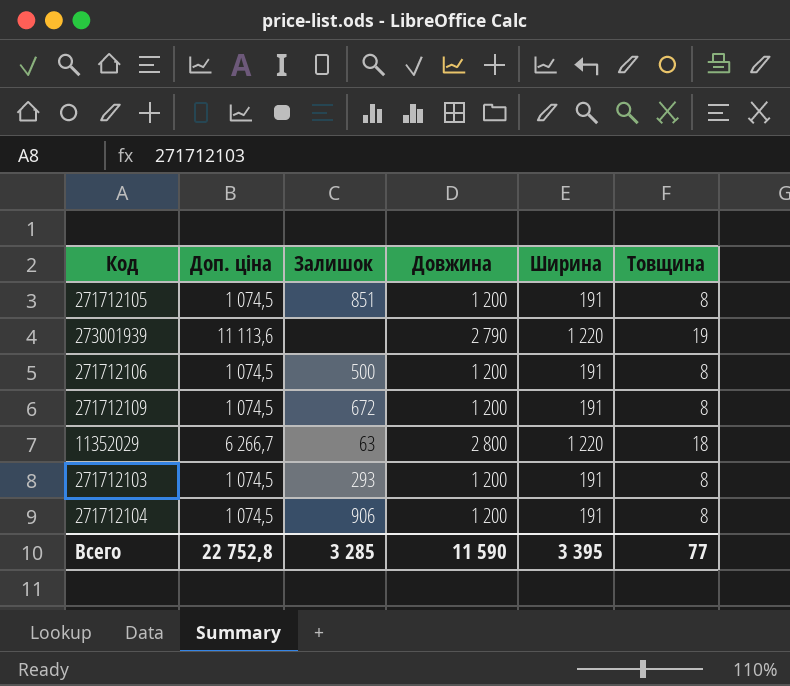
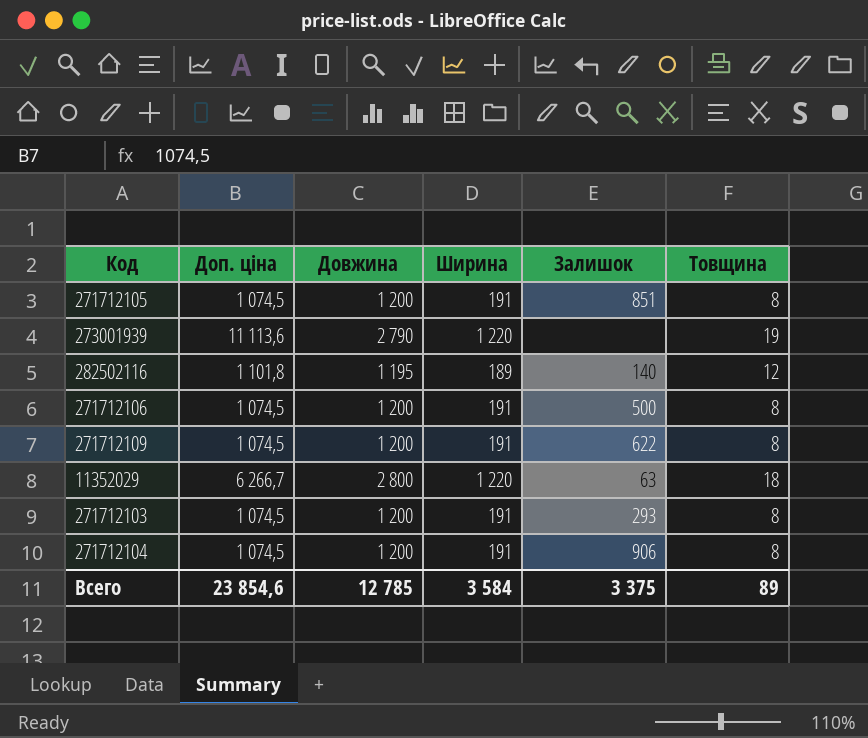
column Залишок | position: 3 -> 5
row 282502116: none -> 1 101,8 | 1 195 | 189 | 140 | 12
271712109 | Залишок: 672 -> 622
Всего | Доп. ціна: 22 752,8 -> 23 854,6
Всего | Довжина: 11 590 -> 12 785
Всего | Ширина: 3 395 -> 3 584
Всего | Залишок: 3 285 -> 3 375
Всего | Товщина: 77 -> 89

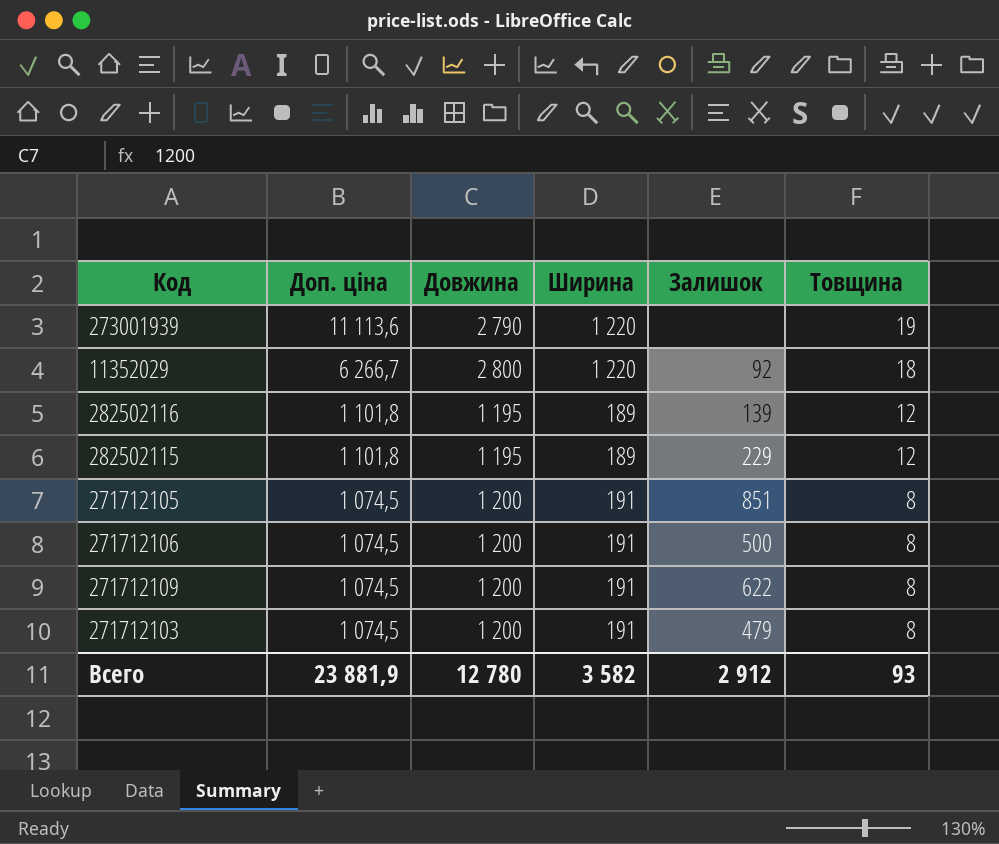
row order: none -> Доп. ціна descending
row 271712104: 1 074,5 | 1 200 | 191 | 906 | 8 -> none
11352029 | Залишок: 63 -> 92
282502116 | Залишок: 140 -> 139
row 282502115: none -> 1 101,8 | 1 195 | 189 | 229 | 12
271712103 | Залишок: 293 -> 479
Всего | Доп. ціна: 23 854,6 -> 23 881,9
Всего | Довжина: 12 785 -> 12 780
Всего | Ширина: 3 584 -> 3 582
Всего | Залишок: 3 375 -> 2 912
Всего | Товщина: 89 -> 93

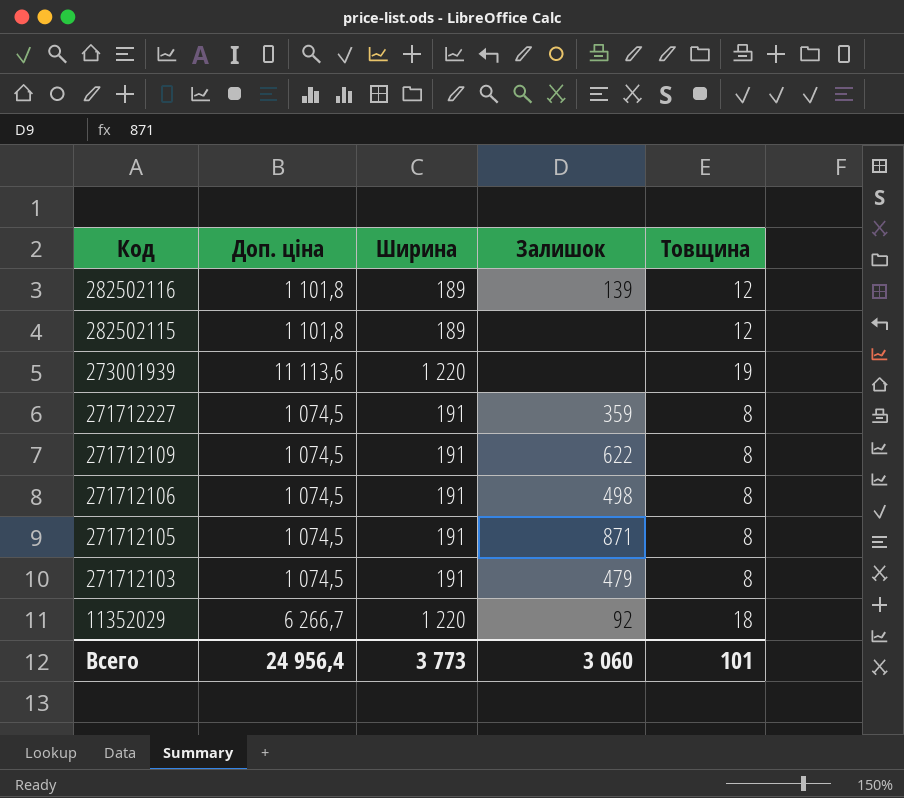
row order: Доп. ціна descending -> Код descending
column Довжина | position: 3 -> none
282502115 | Залишок: 229 -> none
row 271712227: none -> 1 074,5 | 191 | 359 | 8
271712106 | Залишок: 500 -> 498
271712105 | Залишок: 851 -> 871
Всего | Доп. ціна: 23 881,9 -> 24 956,4
Всего | Ширина: 3 582 -> 3 773
Всего | Залишок: 2 912 -> 3 060
Всего | Товщина: 93 -> 101

